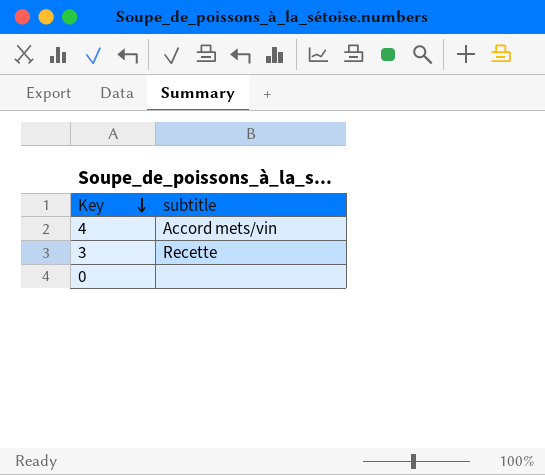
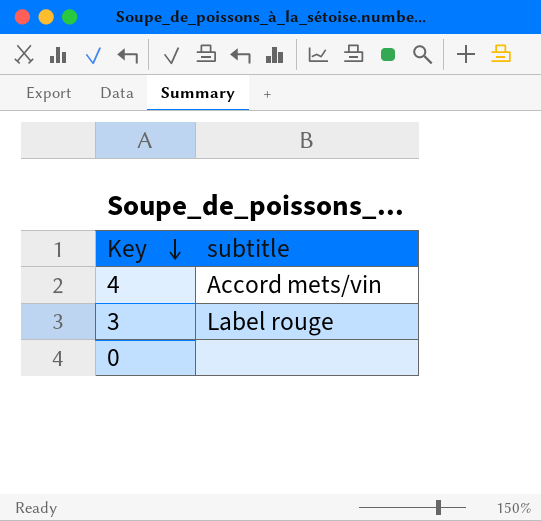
3 | subtitle: Recette -> Label rouge

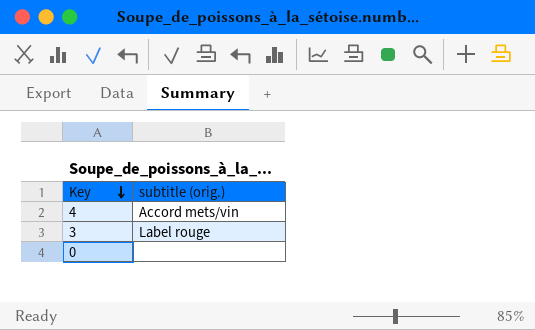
column name: subtitle -> subtitle (orig.)

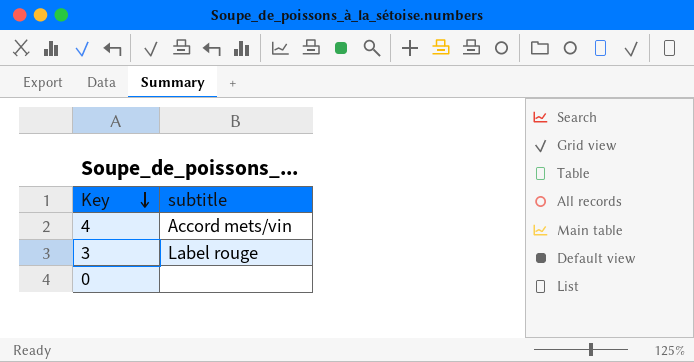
column name: subtitle (orig.) -> subtitle

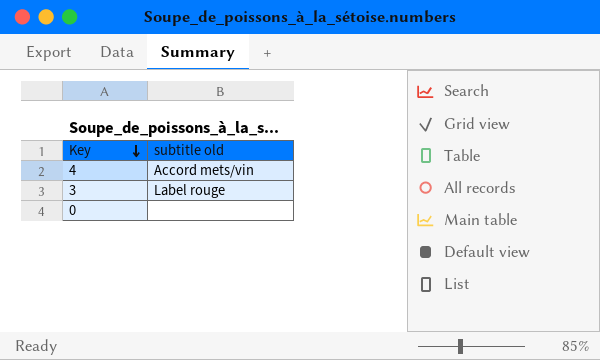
column name: subtitle -> subtitle old

